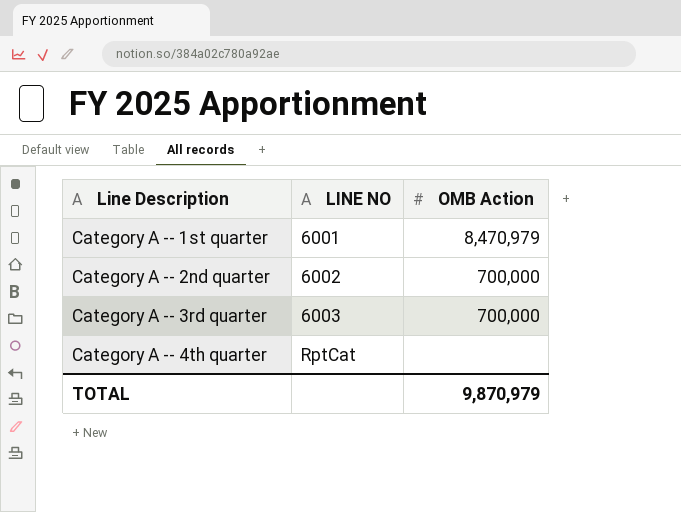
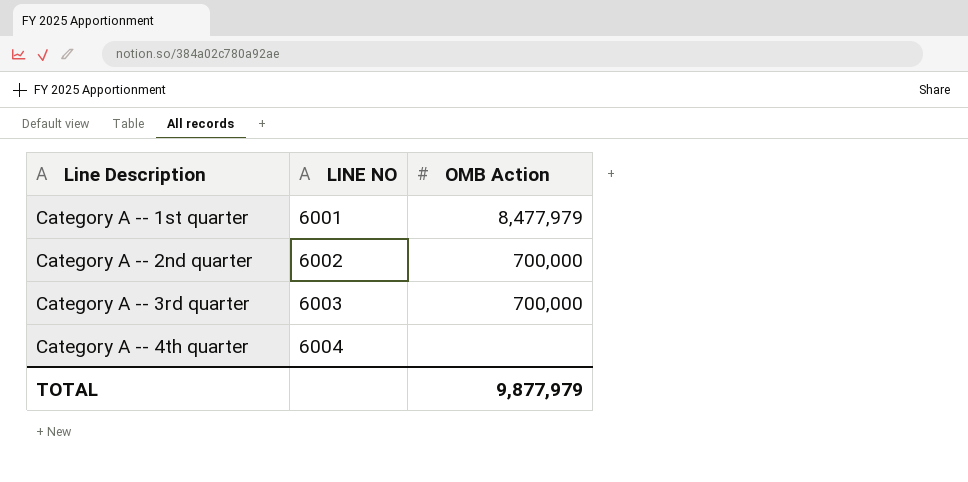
Category A -- 1st quarter | OMB Action: 8,470,979 -> 8,477,979
Category A -- 4th quarter | LINE NO: RptCat -> 6004
TOTAL | OMB Action: 9,870,979 -> 9,877,979

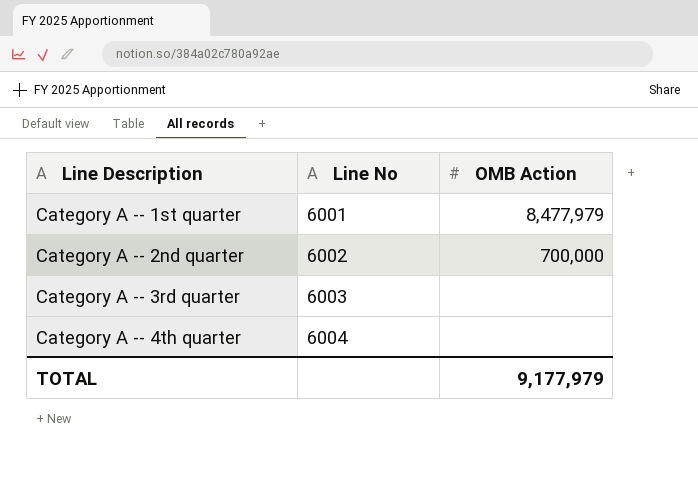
column name: LINE NO -> Line No
Category A -- 3rd quarter | OMB Action: 700,000 -> none
TOTAL | OMB Action: 9,877,979 -> 9,177,979

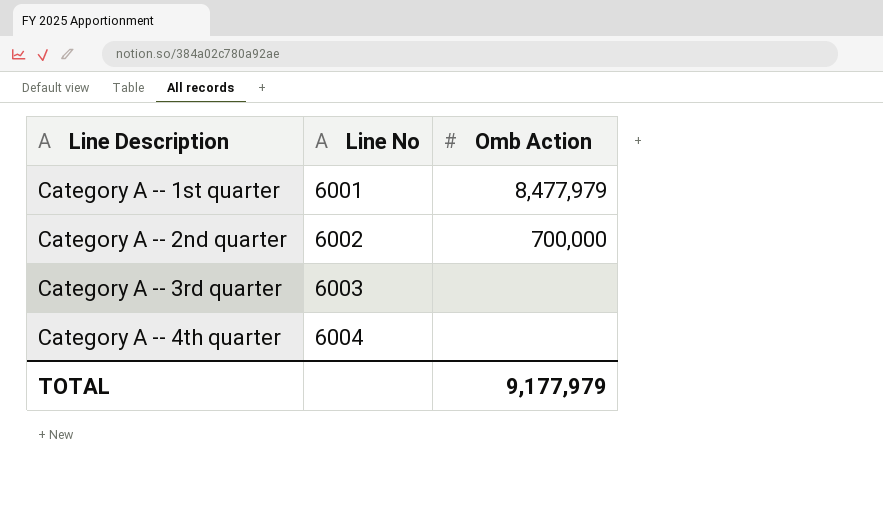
column name: OMB Action -> Omb Action

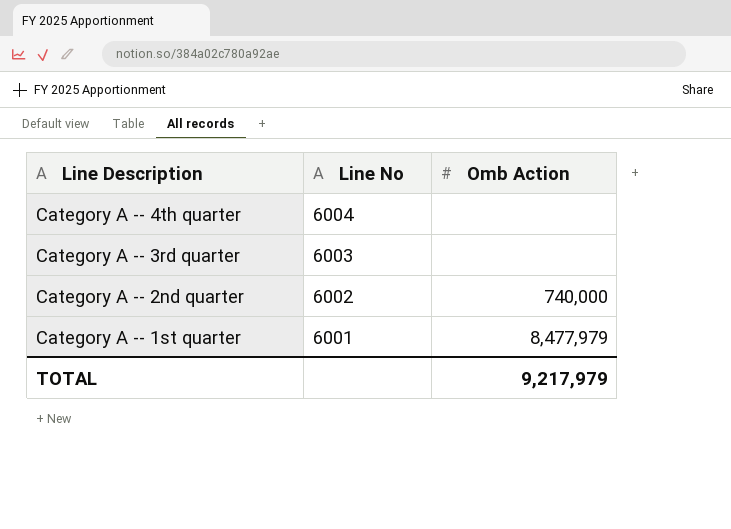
row order: Line Description ascending -> Line Description descending
Category A -- 2nd quarter | Omb Action: 700,000 -> 740,000
TOTAL | Omb Action: 9,177,979 -> 9,217,979

